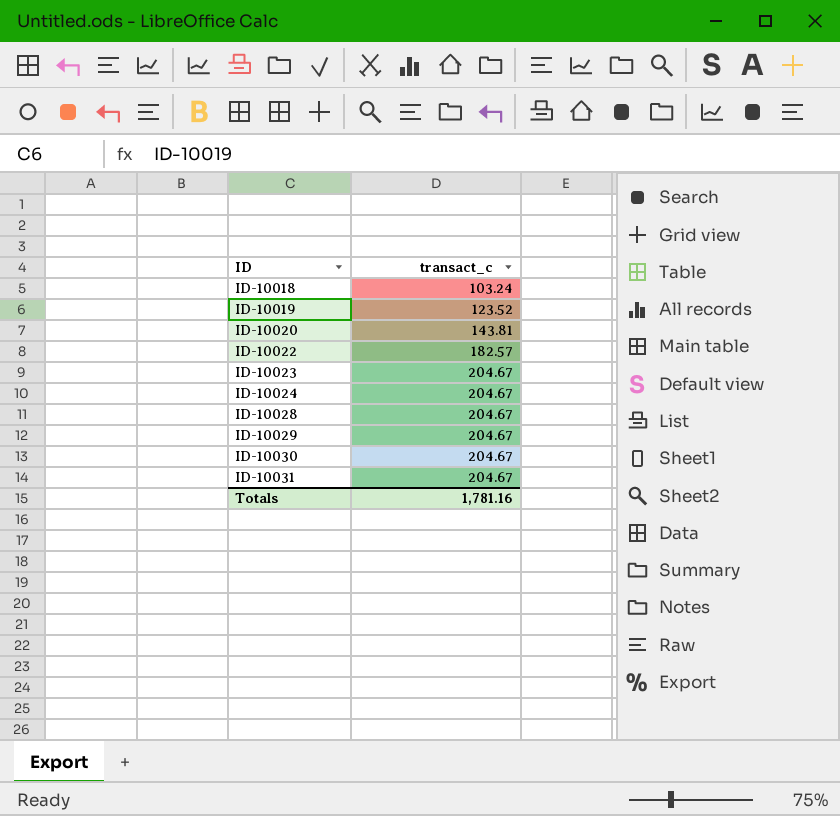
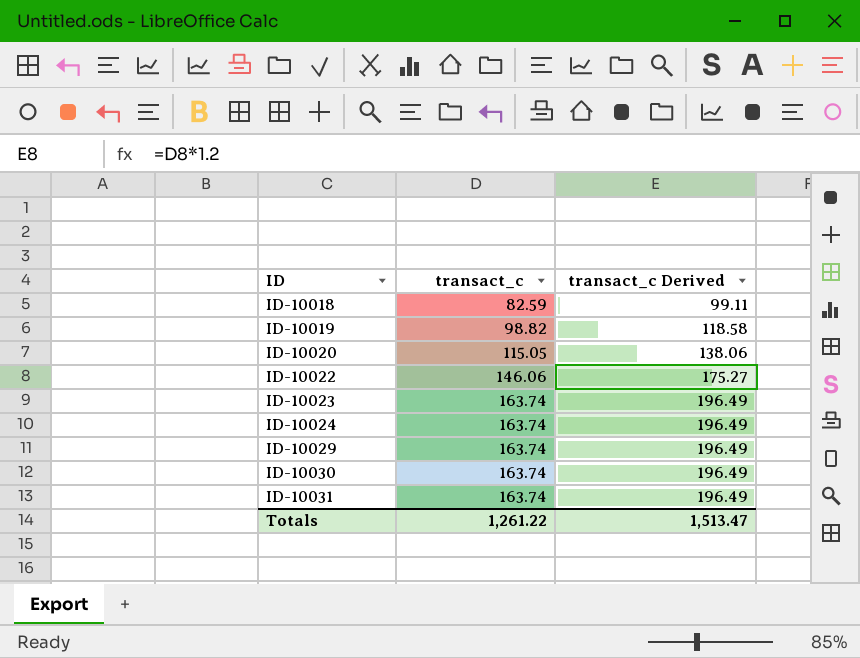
column transact_c Derived | formula: none -> [transact_c] * 1.2
row ID-10028: 204.67 -> none
ID-10018 | transact_c: 103.24 -> 82.59
ID-10019 | transact_c: 123.52 -> 98.82
ID-10020 | transact_c: 143.81 -> 115.05
ID-10022 | transact_c: 182.57 -> 146.06
ID-10023 | transact_c: 204.67 -> 163.74
ID-10024 | transact_c: 204.67 -> 163.74
ID-10029 | transact_c: 204.67 -> 163.74
ID-10030 | transact_c: 204.67 -> 163.74
ID-10031 | transact_c: 204.67 -> 163.74
Totals | transact_c: 1,781.16 -> 1,261.22

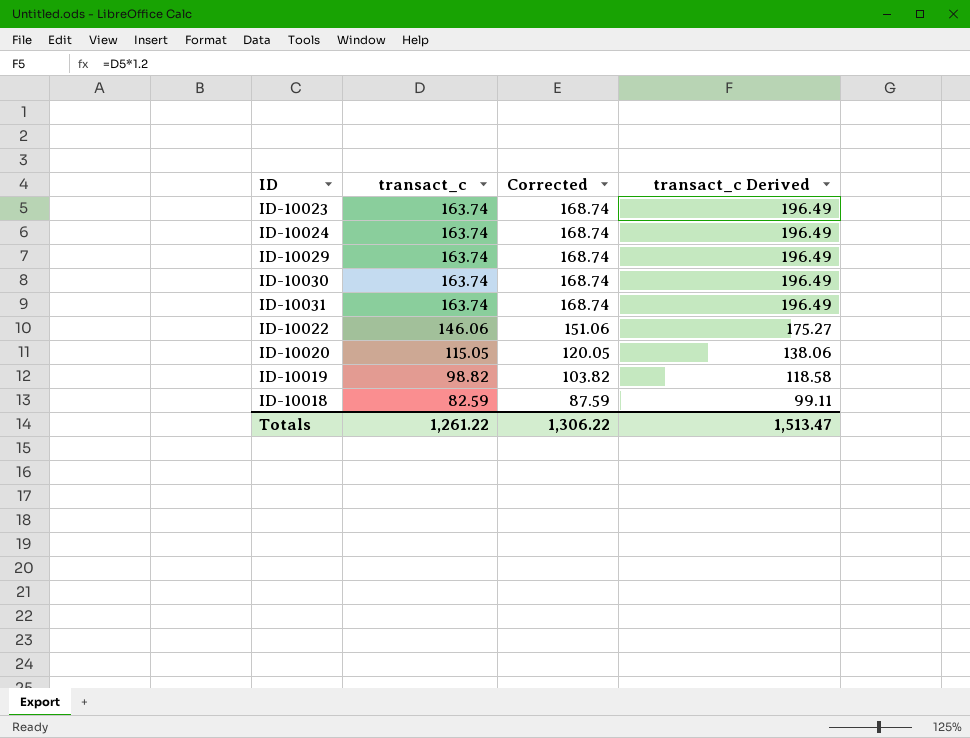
row order: ID ascending -> transact_c descending
column Corrected | formula: none -> [transact_c] + 5

